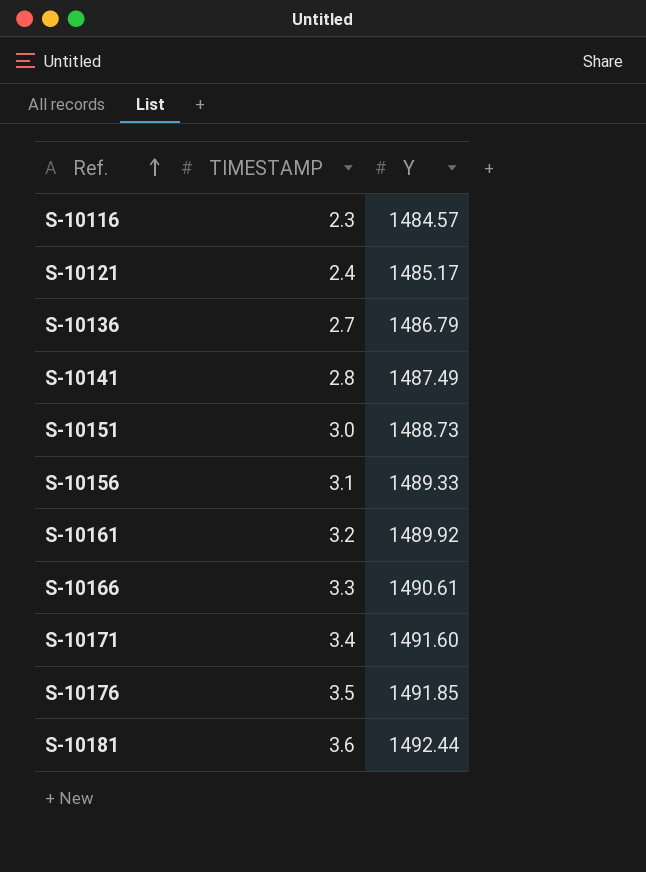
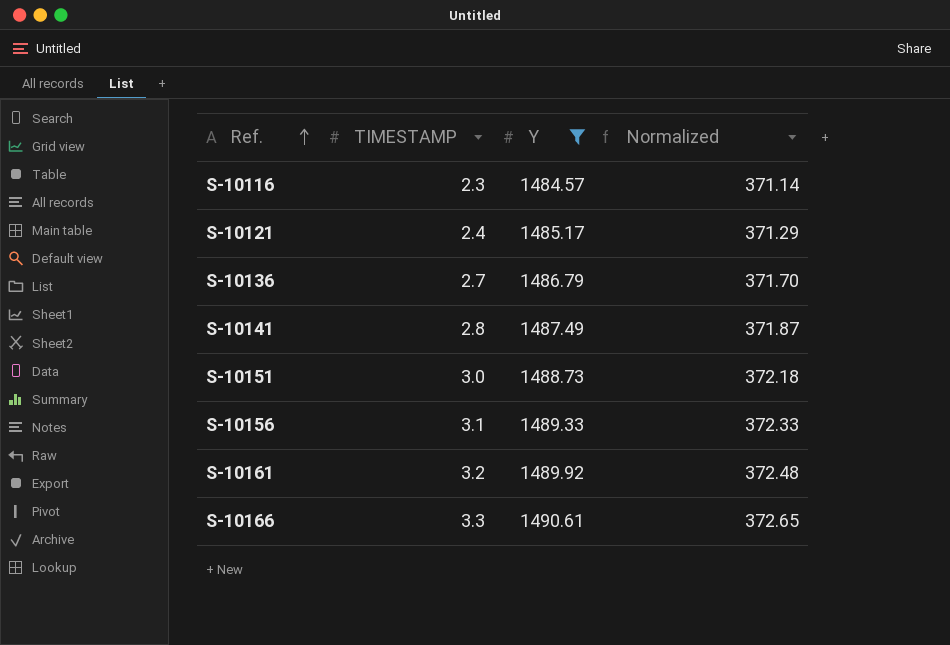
filter: none -> Y <= 1490.61
column Normalized | formula: none -> [Y] * 0.25

